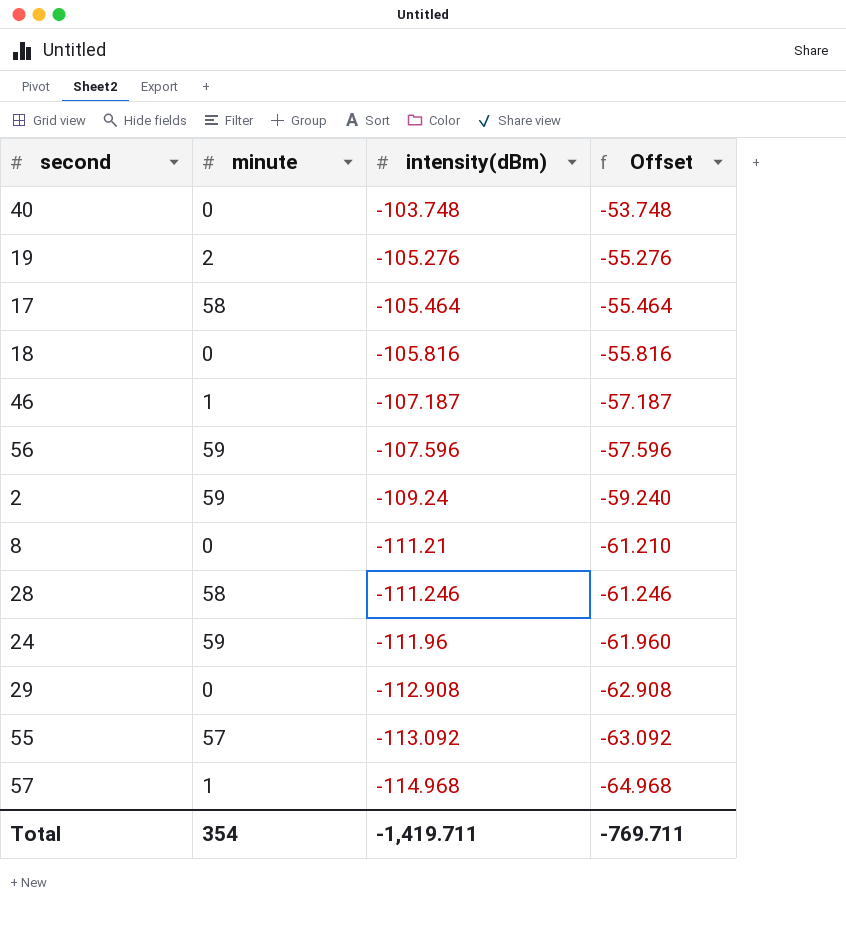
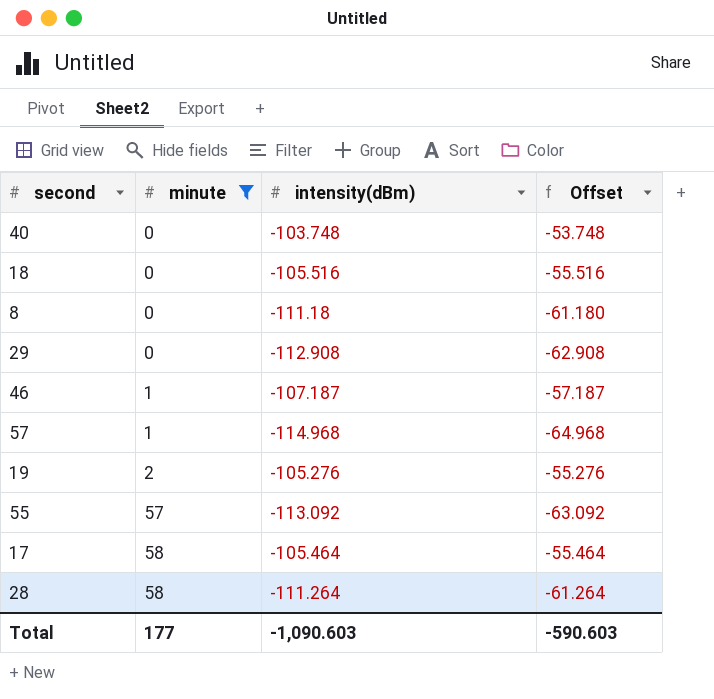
filter: none -> minute != 59
row order: intensity(dBm) descending -> minute ascending
18 | intensity(dBm): -105.816 -> -105.516
18 | Offset: -55.816 -> -55.516
8 | intensity(dBm): -111.21 -> -111.18
8 | Offset: -61.210 -> -61.180
28 | intensity(dBm): -111.246 -> -111.264
28 | Offset: -61.246 -> -61.264
Total | minute: 354 -> 177
Total | intensity(dBm): -1,419.711 -> -1,090.603
Total | Offset: -769.711 -> -590.603

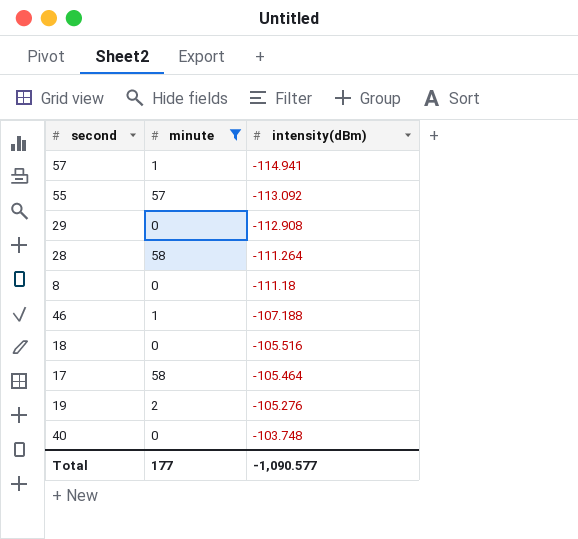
row order: minute ascending -> intensity(dBm) ascending
column Offset | formula: [intensity(dBm)] + 50 -> none
57 | intensity(dBm): -114.968 -> -114.941
46 | intensity(dBm): -107.187 -> -107.188
Total | intensity(dBm): -1,090.603 -> -1,090.577

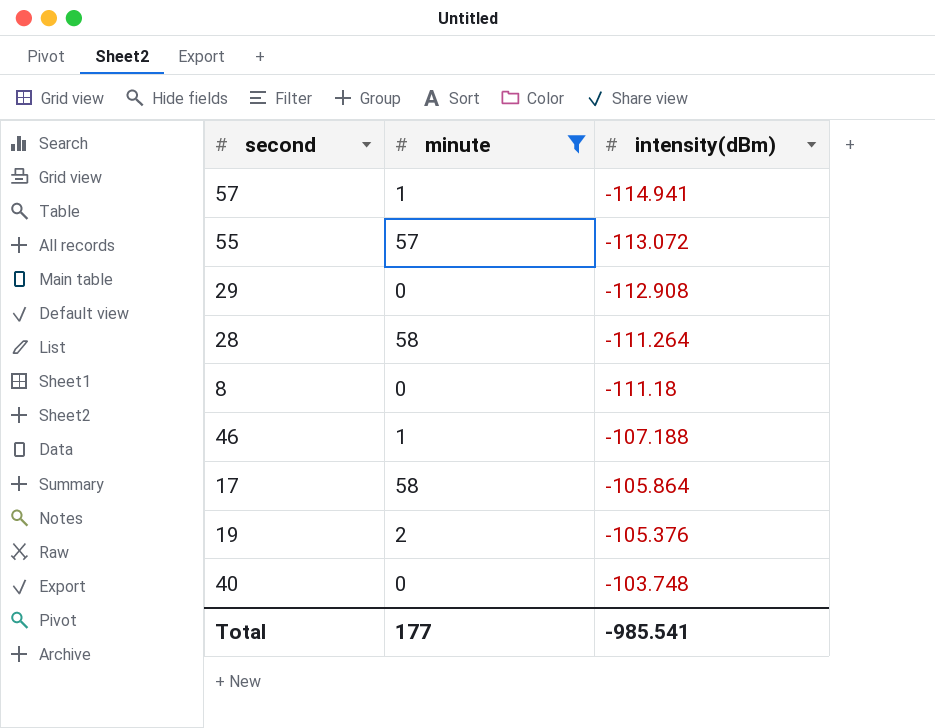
row 18: 0 | -105.516 -> none
55 | intensity(dBm): -113.092 -> -113.072
17 | intensity(dBm): -105.464 -> -105.864
19 | intensity(dBm): -105.276 -> -105.376
Total | intensity(dBm): -1,090.577 -> -985.541

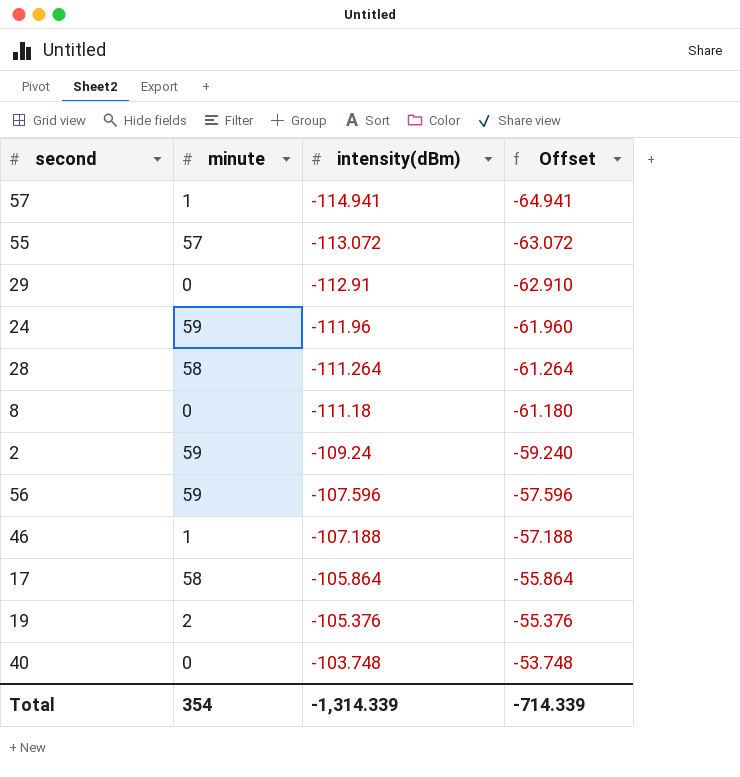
filter: minute != 59 -> none
column Offset | formula: none -> [intensity(dBm)] + 50
29 | intensity(dBm): -112.908 -> -112.91
Total | minute: 177 -> 354
Total | intensity(dBm): -985.541 -> -1,314.339

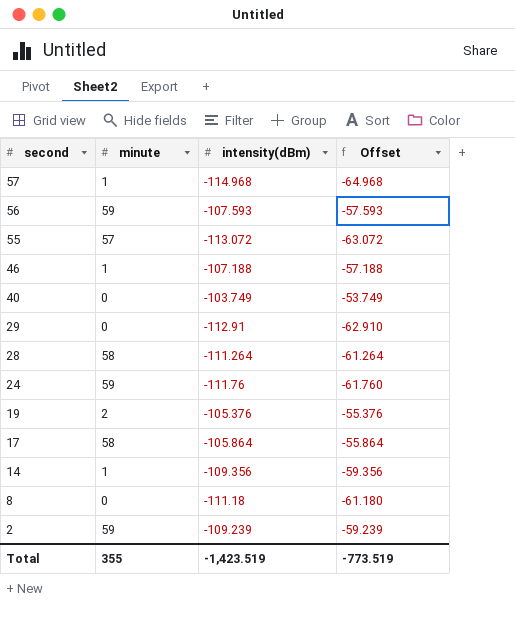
row order: intensity(dBm) ascending -> second descending
57 | intensity(dBm): -114.941 -> -114.968
57 | Offset: -64.941 -> -64.968
56 | intensity(dBm): -107.596 -> -107.593
56 | Offset: -57.596 -> -57.593
40 | intensity(dBm): -103.748 -> -103.749
40 | Offset: -53.748 -> -53.749
24 | intensity(dBm): -111.96 -> -111.76
24 | Offset: -61.960 -> -61.760
row 14: none -> 1 | -109.356 | -59.356
2 | intensity(dBm): -109.24 -> -109.239
2 | Offset: -59.240 -> -59.239
Total | minute: 354 -> 355
Total | intensity(dBm): -1,314.339 -> -1,423.519
Total | Offset: -714.339 -> -773.519

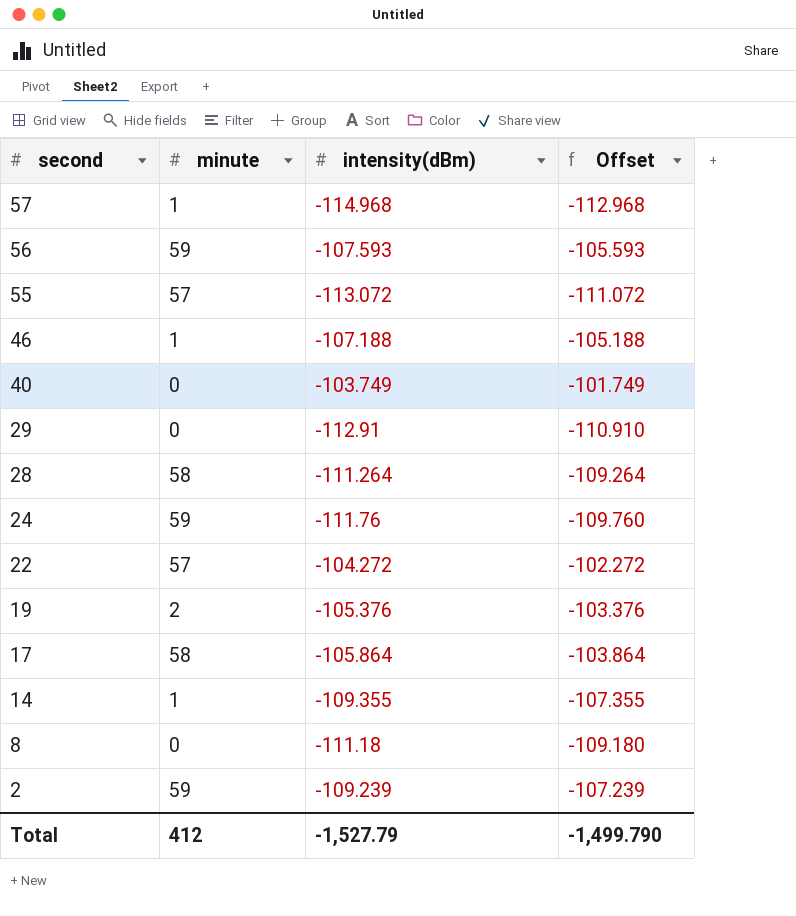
column Offset | formula: [intensity(dBm)] + 50 -> [intensity(dBm)] + 2
row 22: none -> 57 | -104.272 | -102.272
14 | intensity(dBm): -109.356 -> -109.355
Total | minute: 355 -> 412
Total | intensity(dBm): -1,423.519 -> -1,527.79
Total | Offset: -773.519 -> -1,499.790

